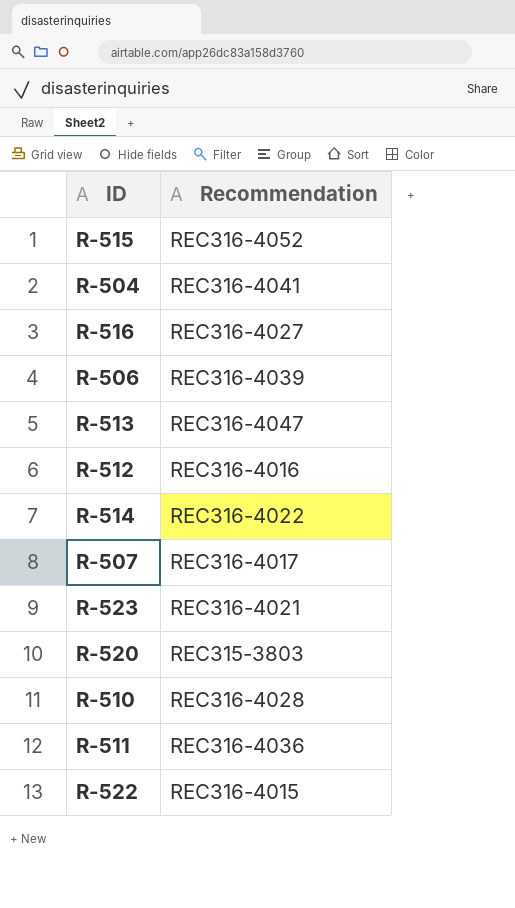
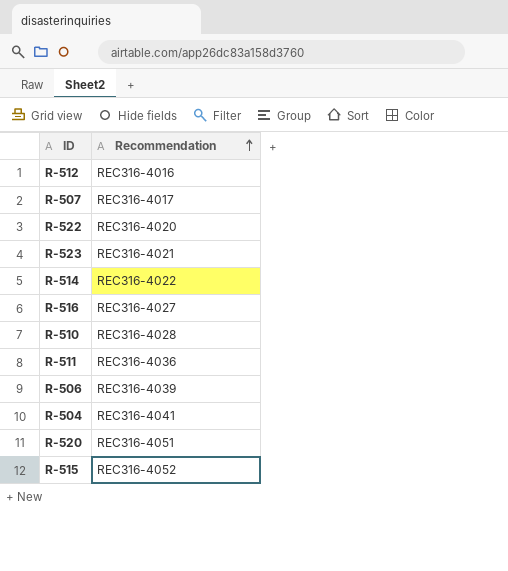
row order: none -> Recommendation ascending
row R-513: REC316-4047 -> none
R-522 | Recommendation: REC316-4015 -> REC316-4020
R-520 | Recommendation: REC315-3803 -> REC316-4051

